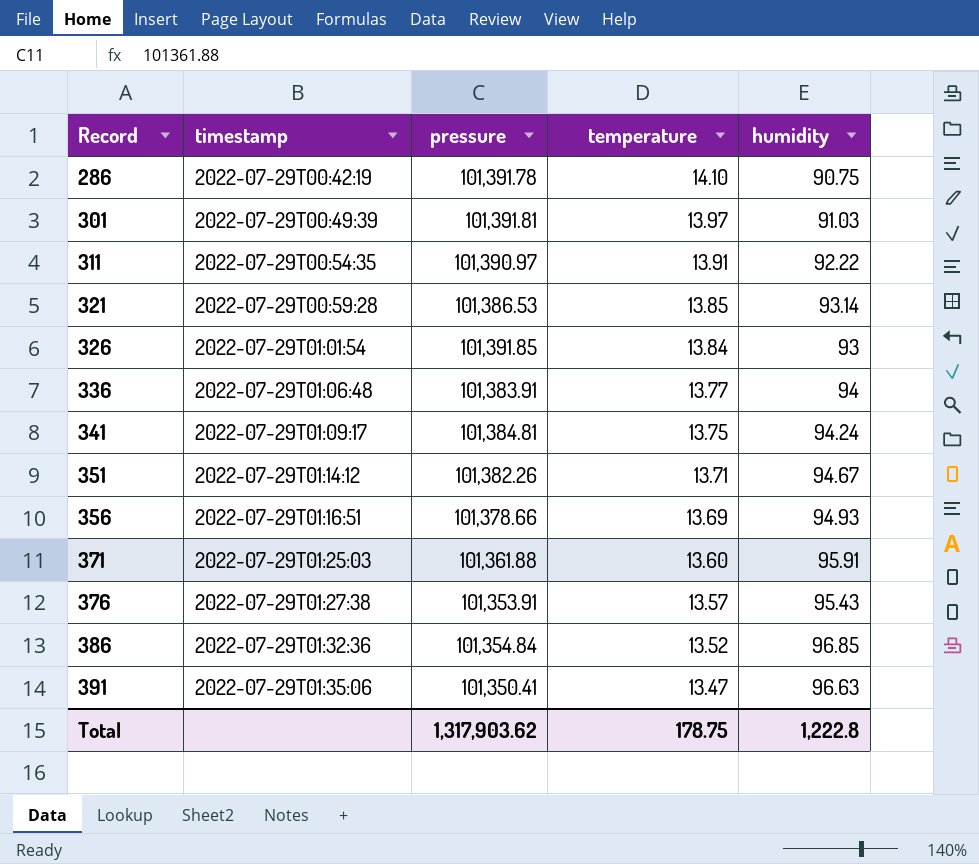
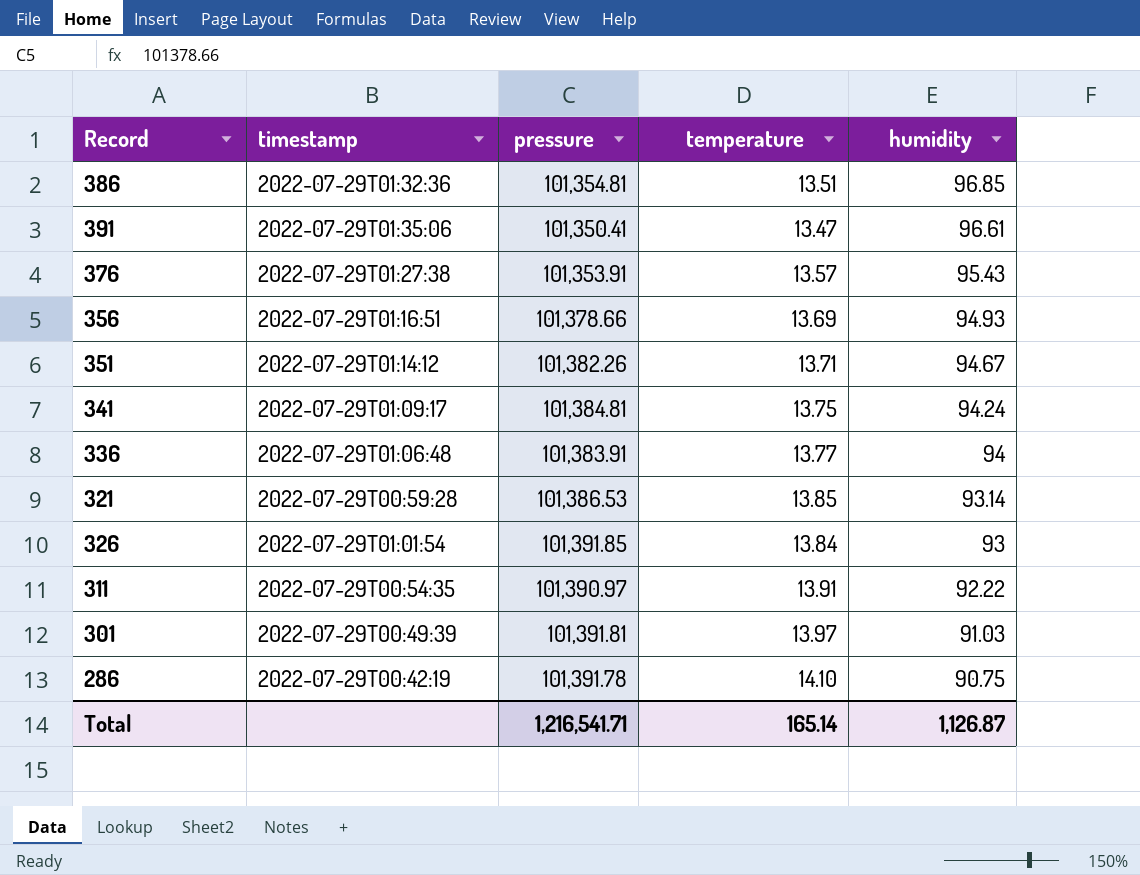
row order: Record ascending -> humidity descending
row 371: 2022-07-29T01:25:03 | 101,361.88 | 13.60 | 95.91 -> none
386 | pressure: 101,354.84 -> 101,354.81
386 | temperature: 13.52 -> 13.51
391 | humidity: 96.63 -> 96.61
Total | pressure: 1,317,903.62 -> 1,216,541.71
Total | temperature: 178.75 -> 165.14
Total | humidity: 1,222.8 -> 1,126.87

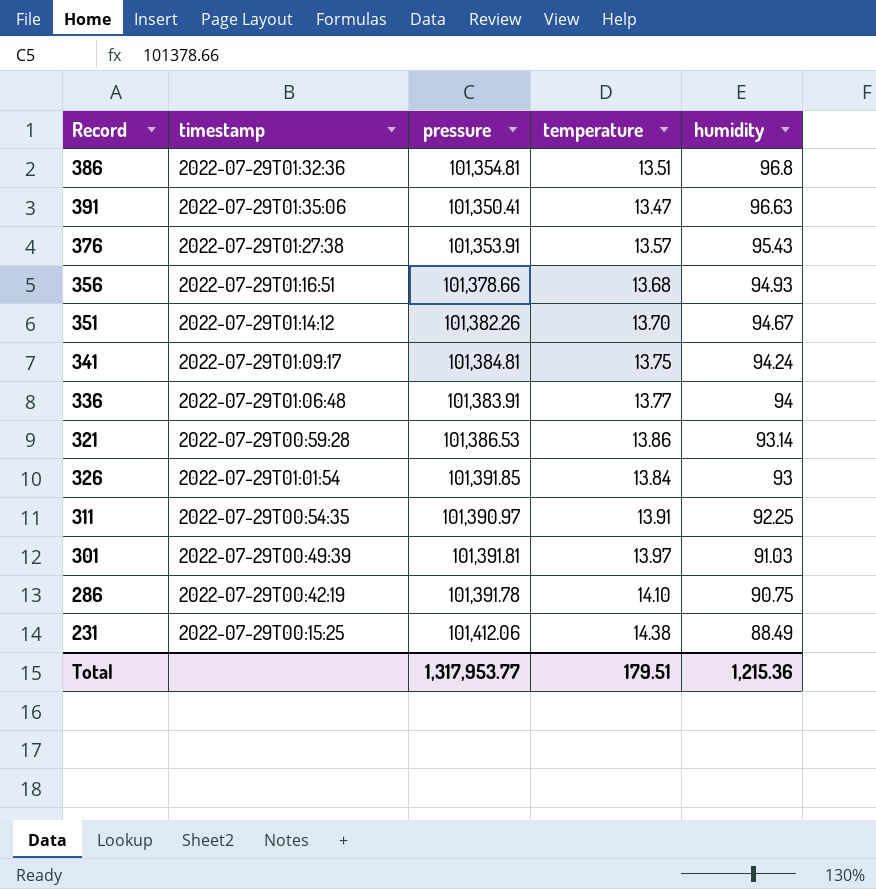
386 | humidity: 96.85 -> 96.8
391 | humidity: 96.61 -> 96.63
356 | temperature: 13.69 -> 13.68
351 | temperature: 13.71 -> 13.70
321 | temperature: 13.85 -> 13.86
311 | humidity: 92.22 -> 92.25
row 231: none -> 2022-07-29T00:15:25 | 101,412.06 | 14.38 | 88.49
Total | pressure: 1,216,541.71 -> 1,317,953.77
Total | temperature: 165.14 -> 179.51
Total | humidity: 1,126.87 -> 1,215.36

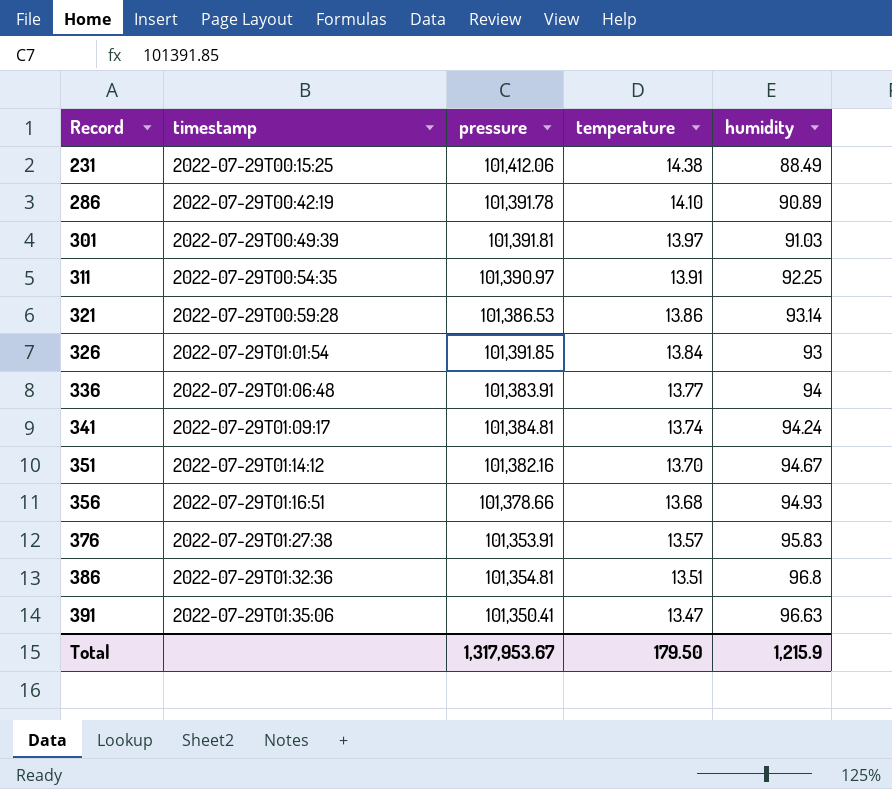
row order: humidity descending -> Record ascending
286 | humidity: 90.75 -> 90.89
341 | temperature: 13.75 -> 13.74
351 | pressure: 101,382.26 -> 101,382.16
376 | humidity: 95.43 -> 95.83
Total | pressure: 1,317,953.77 -> 1,317,953.67
Total | temperature: 179.51 -> 179.50
Total | humidity: 1,215.36 -> 1,215.9

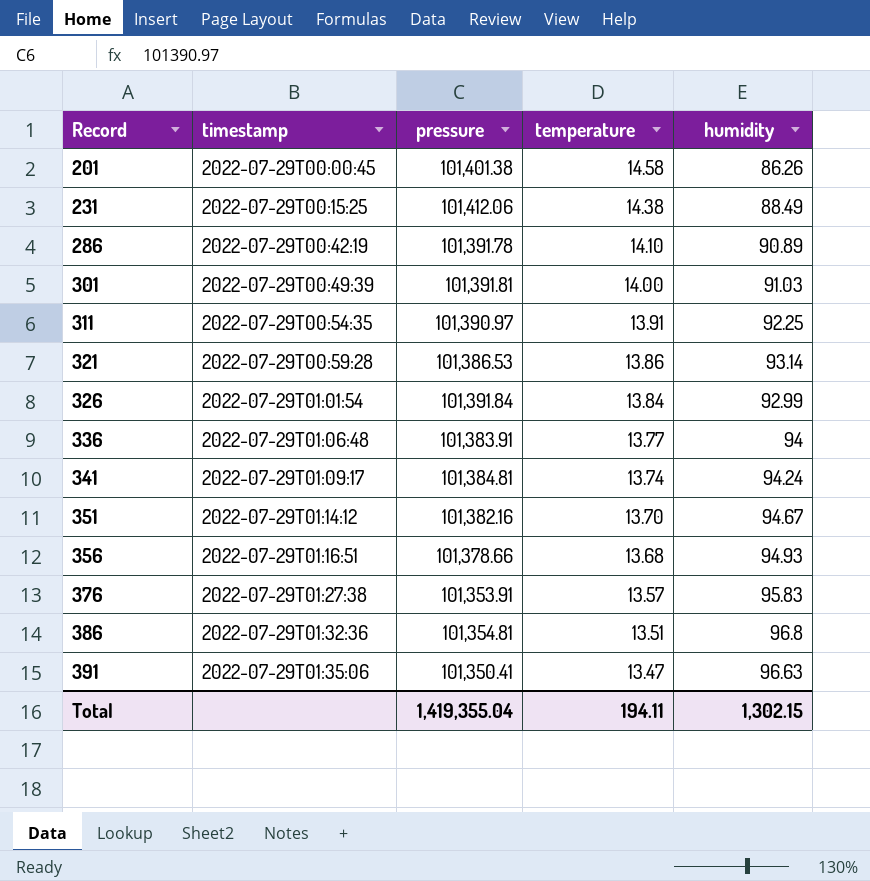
row 201: none -> 2022-07-29T00:00:45 | 101,401.38 | 14.58 | 86.26
301 | temperature: 13.97 -> 14.00
326 | pressure: 101,391.85 -> 101,391.84
326 | humidity: 93 -> 92.99
Total | pressure: 1,317,953.67 -> 1,419,355.04
Total | temperature: 179.50 -> 194.11
Total | humidity: 1,215.9 -> 1,302.15

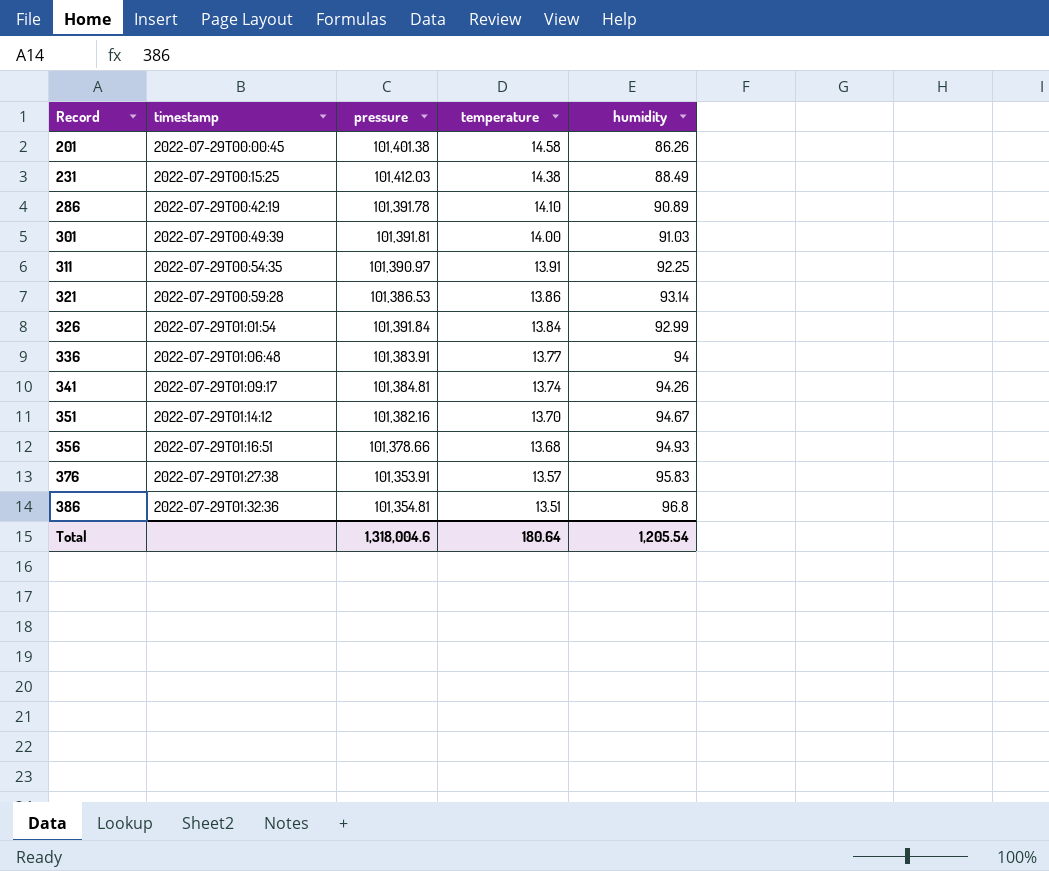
row 391: 2022-07-29T01:35:06 | 101,350.41 | 13.47 | 96.63 -> none
231 | pressure: 101,412.06 -> 101,412.03
341 | humidity: 94.24 -> 94.26
Total | pressure: 1,419,355.04 -> 1,318,004.6
Total | temperature: 194.11 -> 180.64
Total | humidity: 1,302.15 -> 1,205.54

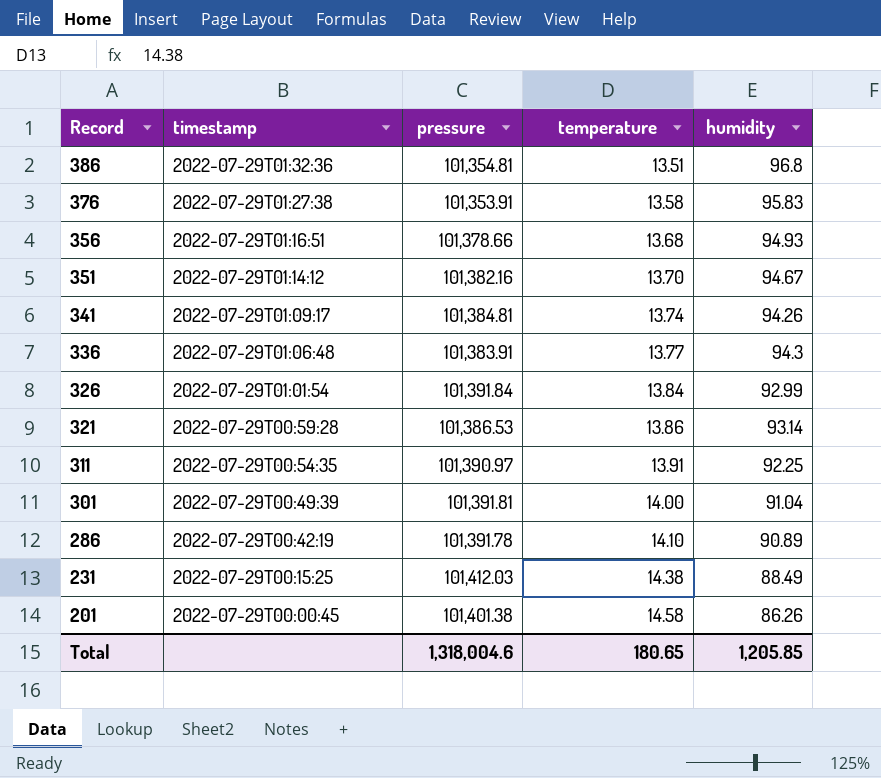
row order: Record ascending -> Record descending
376 | temperature: 13.57 -> 13.58
336 | humidity: 94 -> 94.3
301 | humidity: 91.03 -> 91.04
Total | temperature: 180.64 -> 180.65
Total | humidity: 1,205.54 -> 1,205.85

